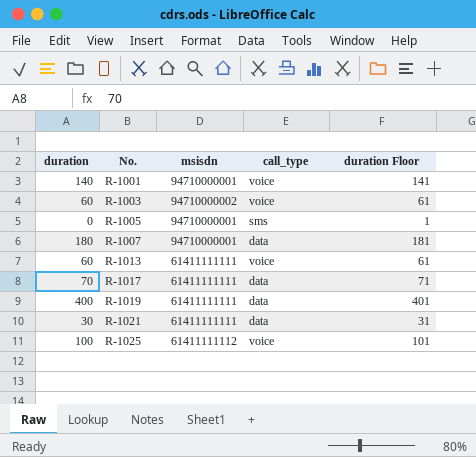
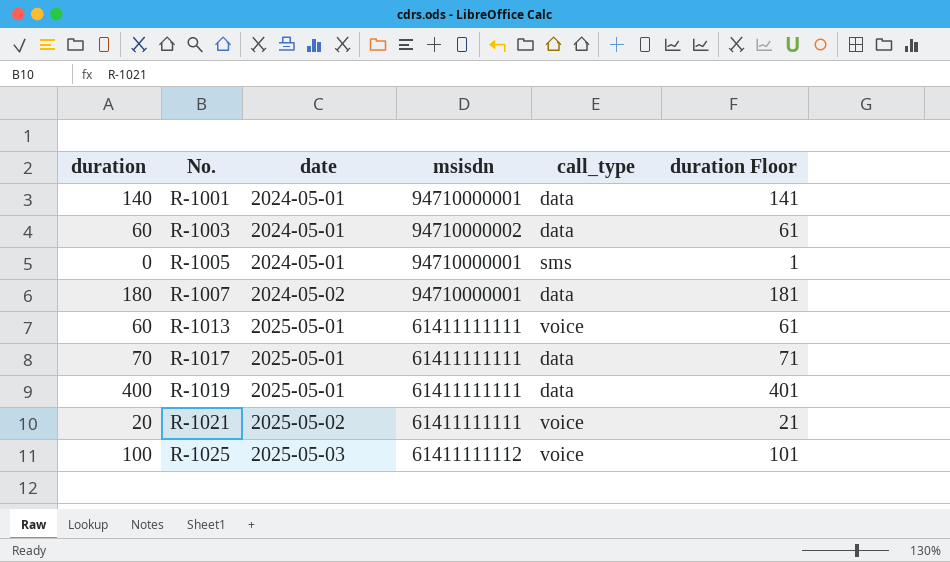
column date | position: none -> 3
R-1001 | call_type: voice -> data
R-1003 | call_type: voice -> data
R-1021 | duration: 30 -> 20
R-1021 | call_type: data -> voice
R-1021 | duration Floor: 31 -> 21

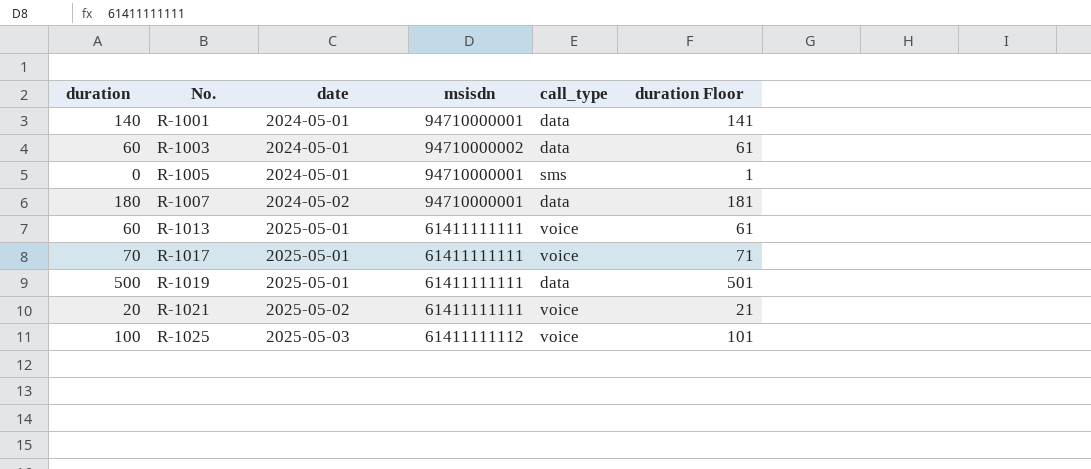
R-1017 | call_type: data -> voice
R-1019 | duration: 400 -> 500
R-1019 | duration Floor: 401 -> 501

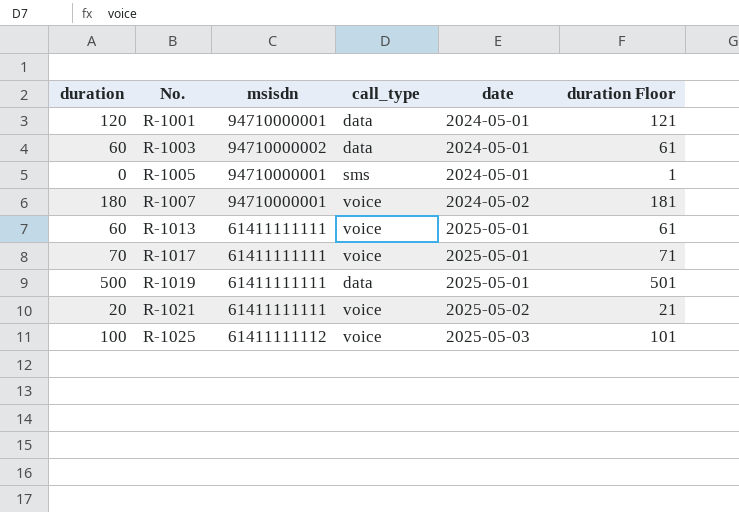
column date | position: 3 -> 5
R-1001 | duration: 140 -> 120
R-1001 | duration Floor: 141 -> 121
R-1007 | call_type: data -> voice

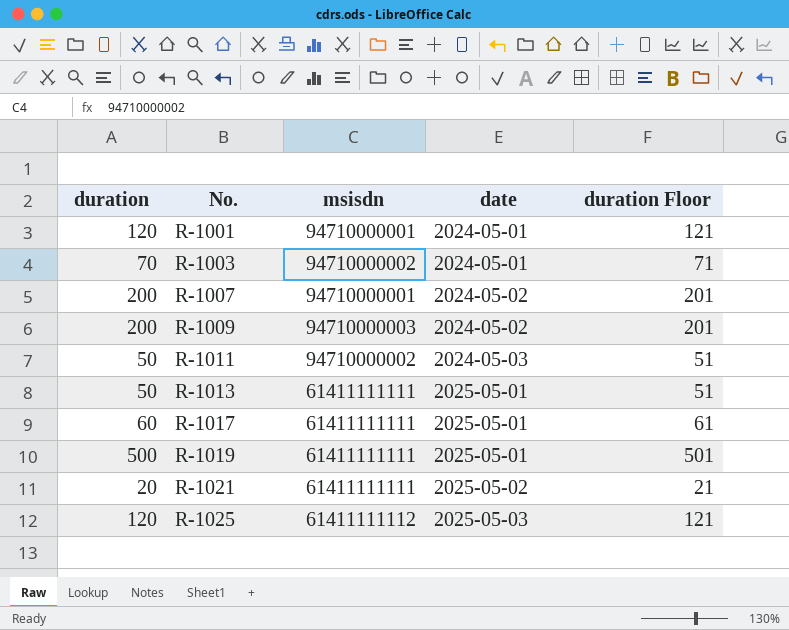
column call_type | position: 4 -> none
row R-1005: 0 | 94710000001 | sms | 2024-05-01 | 1 -> none
R-1003 | duration: 60 -> 70
R-1003 | duration Floor: 61 -> 71
R-1007 | duration: 180 -> 200
R-1007 | duration Floor: 181 -> 201
row R-1009: none -> 200 | 94710000003 | 2024-05-02 | 201
row R-1011: none -> 50 | 94710000002 | 2024-05-03 | 51
R-1013 | duration: 60 -> 50
R-1013 | duration Floor: 61 -> 51
R-1017 | duration: 70 -> 60
R-1017 | duration Floor: 71 -> 61
R-1025 | duration: 100 -> 120
R-1025 | duration Floor: 101 -> 121

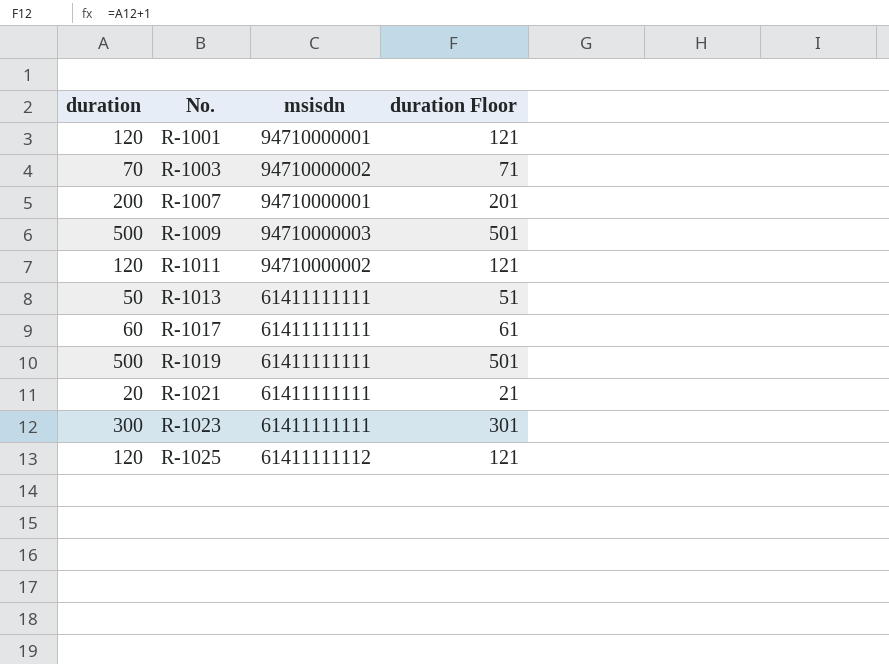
column date | position: 4 -> none
R-1009 | duration: 200 -> 500
R-1009 | duration Floor: 201 -> 501
R-1011 | duration: 50 -> 120
R-1011 | duration Floor: 51 -> 121
row R-1023: none -> 300 | 61411111111 | 301

